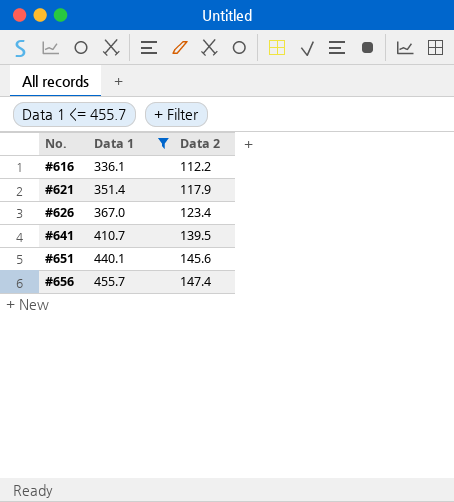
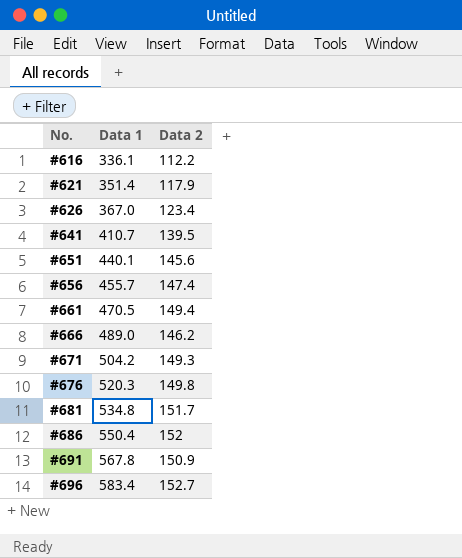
filter: Data 1 <= 455.7 -> none

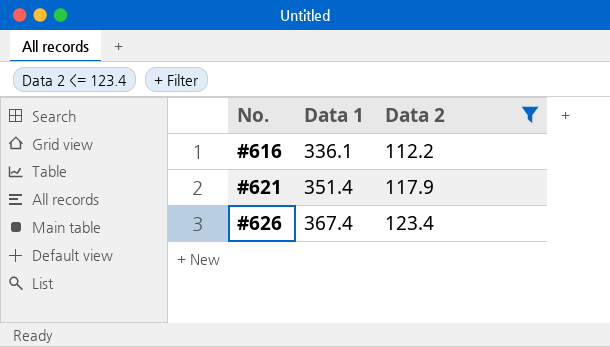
filter: none -> Data 2 <= 123.4
#626 | Data 1: 367.0 -> 367.4

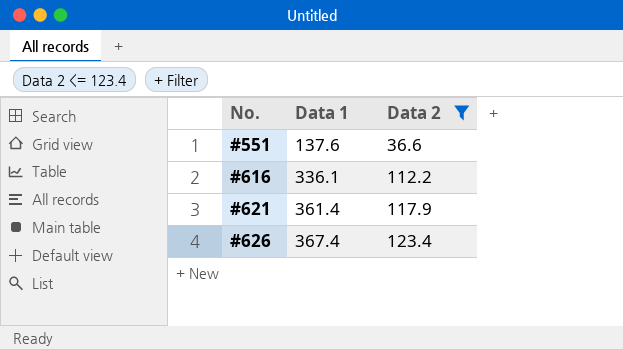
row #551: none -> 137.6 | 36.6
#621 | Data 1: 351.4 -> 361.4

